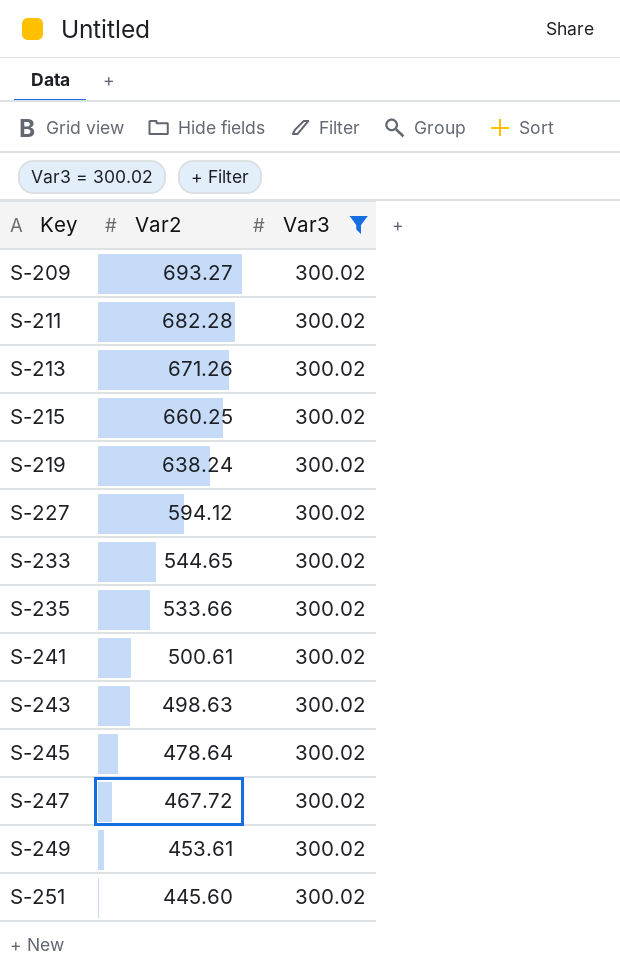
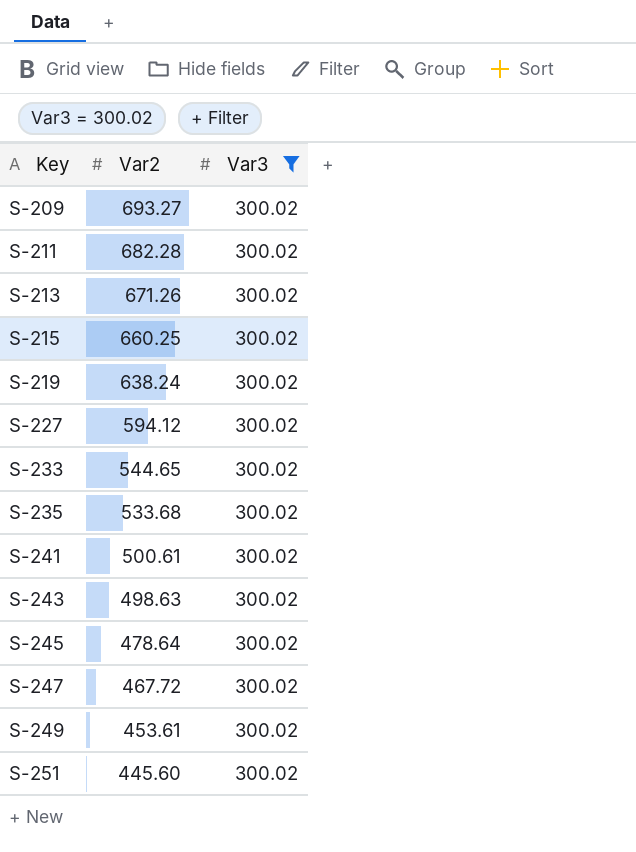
S-235 | Var2: 533.66 -> 533.68

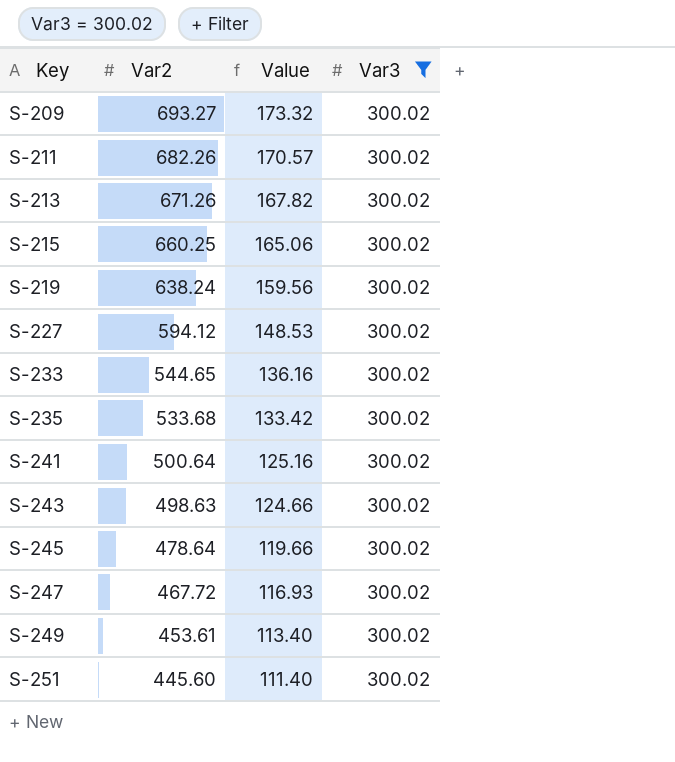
column Value | formula: none -> [Var2] * 0.25
S-211 | Var2: 682.28 -> 682.26
S-241 | Var2: 500.61 -> 500.64

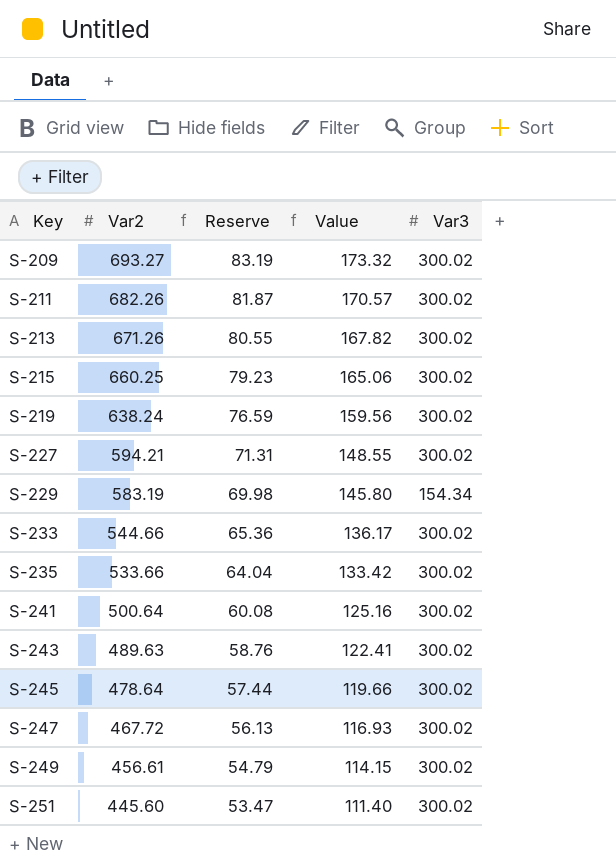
filter: Var3 = 300.02 -> none
column Reserve | formula: none -> [Var2] * 0.12
S-227 | Var2: 594.12 -> 594.21
S-227 | Value: 148.53 -> 148.55
S-233 | Var2: 544.65 -> 544.66
S-233 | Value: 136.16 -> 136.17
S-235 | Var2: 533.68 -> 533.66
S-243 | Var2: 498.63 -> 489.63
S-243 | Value: 124.66 -> 122.41
S-249 | Var2: 453.61 -> 456.61
S-249 | Value: 113.40 -> 114.15

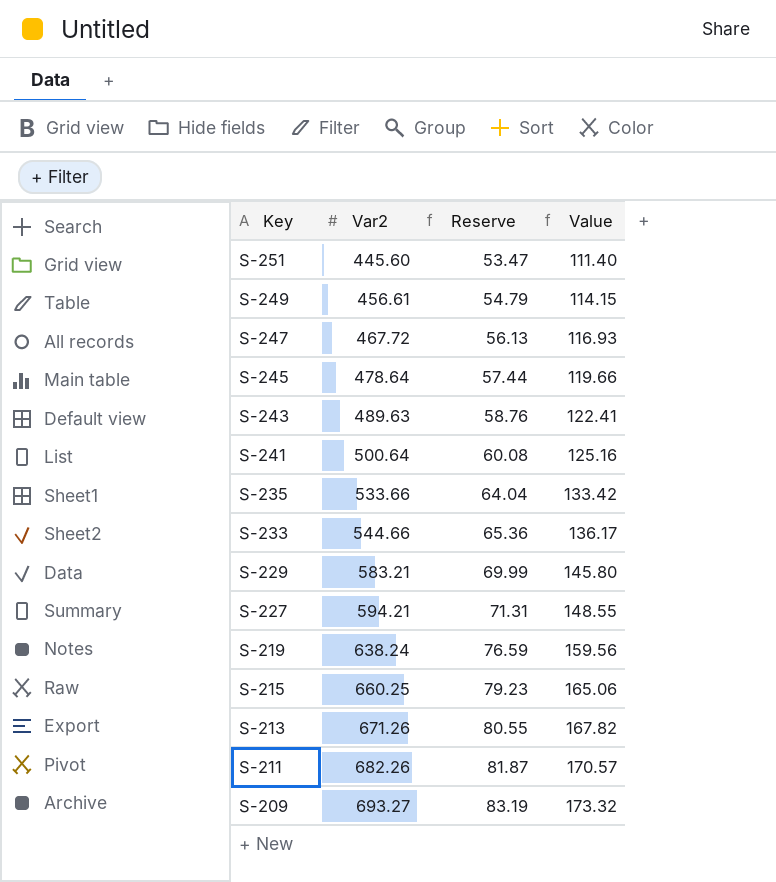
row order: Key ascending -> Key descending
column Var3 | position: 5 -> none
S-229 | Var2: 583.19 -> 583.21
S-229 | Reserve: 69.98 -> 69.99

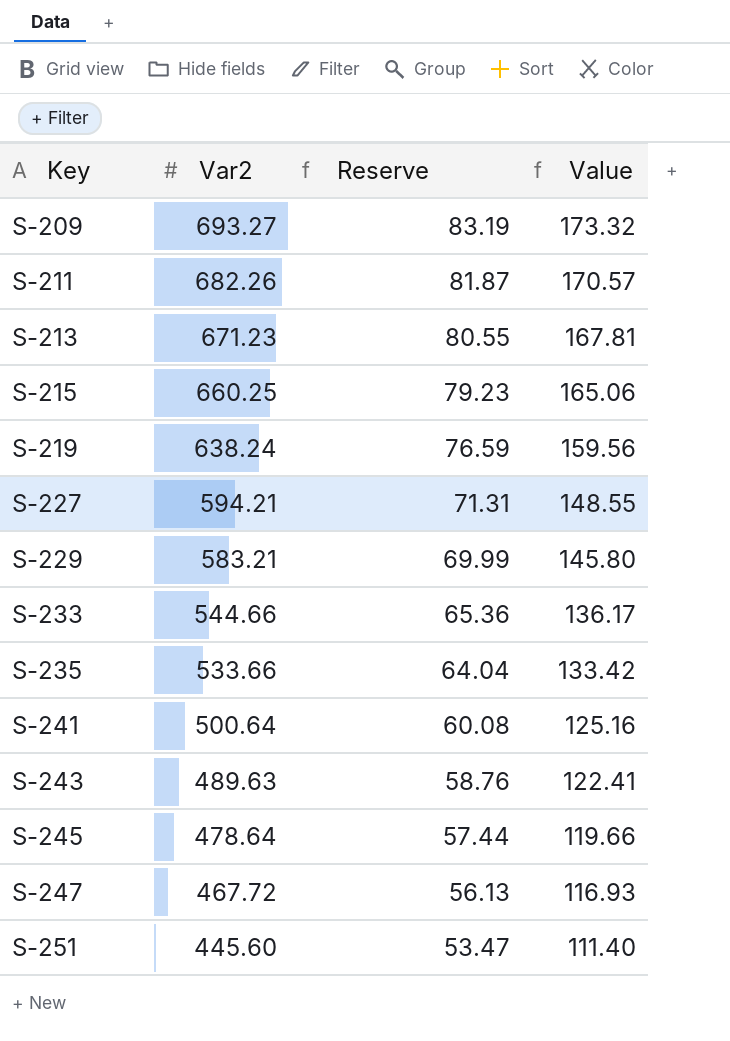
row order: Key descending -> Key ascending
row S-249: 456.61 | 54.79 | 114.15 -> none
S-213 | Var2: 671.26 -> 671.23
S-213 | Value: 167.82 -> 167.81

